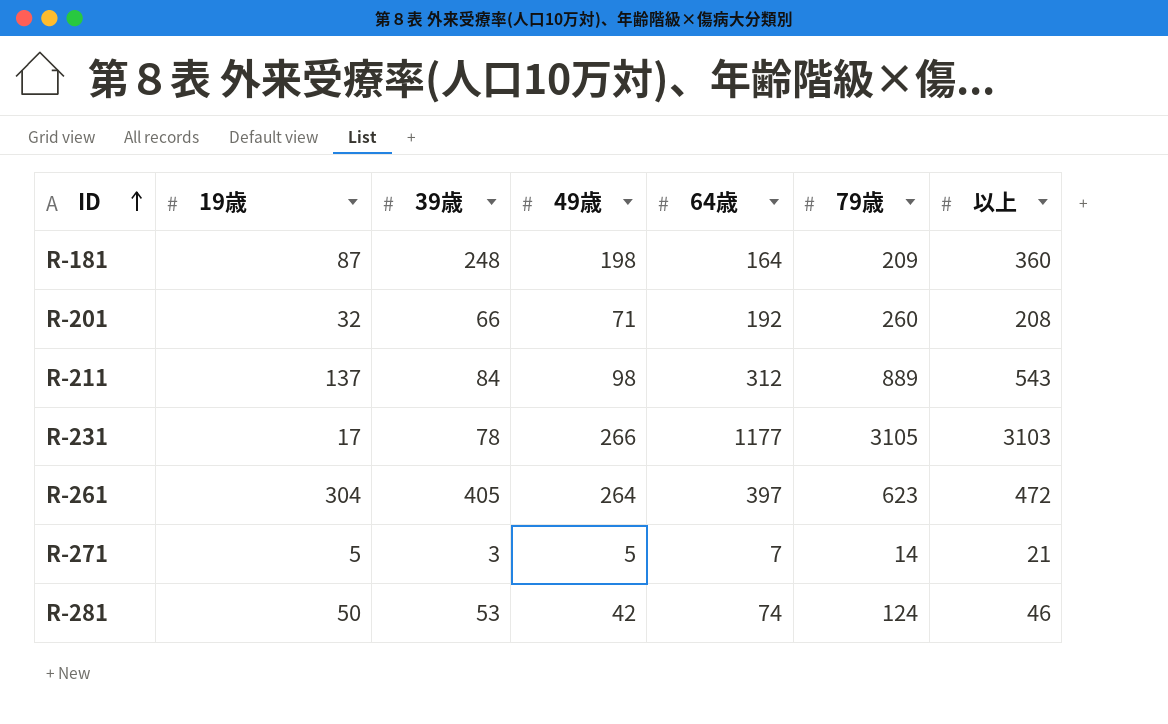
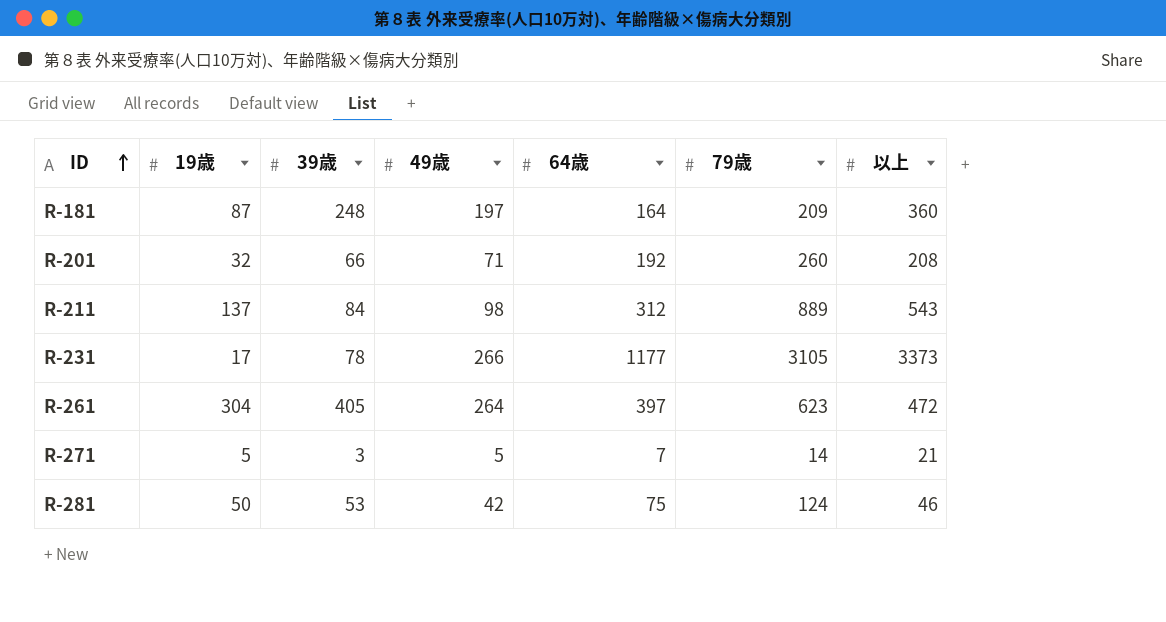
R-181 | 49歳: 198 -> 197
R-231 | 以上: 3103 -> 3373
R-281 | 64歳: 74 -> 75

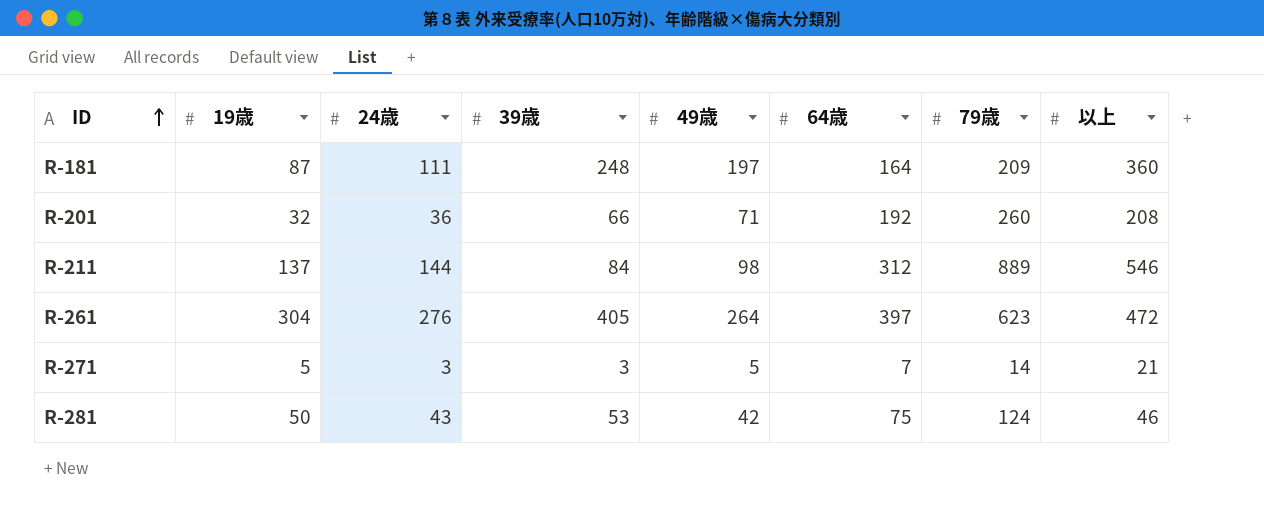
column 24歳 | position: none -> 3
row R-231: 17 | 78 | 266 | 1177 | 3105 | 3373 -> none
R-211 | 以上: 543 -> 546

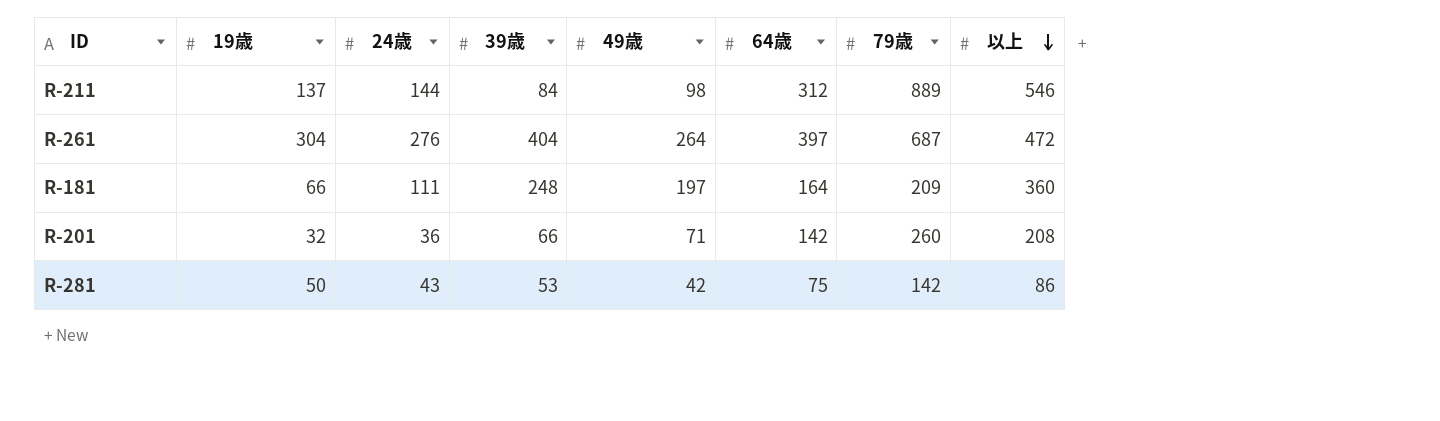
row order: ID ascending -> 以上 descending
row R-271: 5 | 3 | 3 | 5 | 7 | 14 | 21 -> none
R-261 | 39歳: 405 -> 404
R-261 | 79歳: 623 -> 687
R-181 | 19歳: 87 -> 66
R-201 | 64歳: 192 -> 142
R-281 | 79歳: 124 -> 142
R-281 | 以上: 46 -> 86

